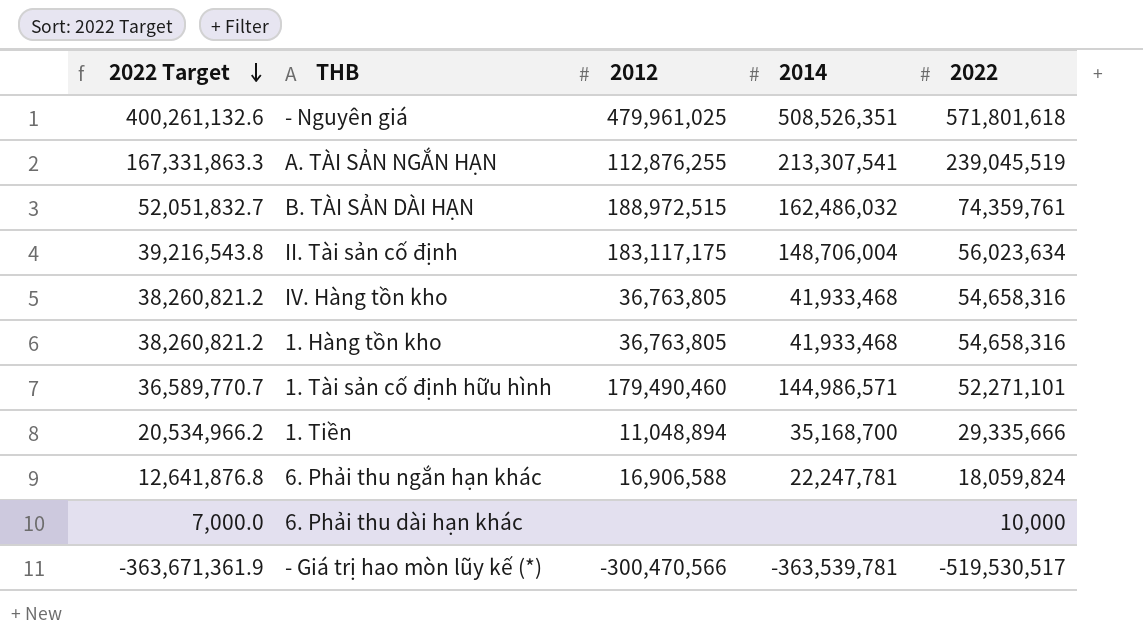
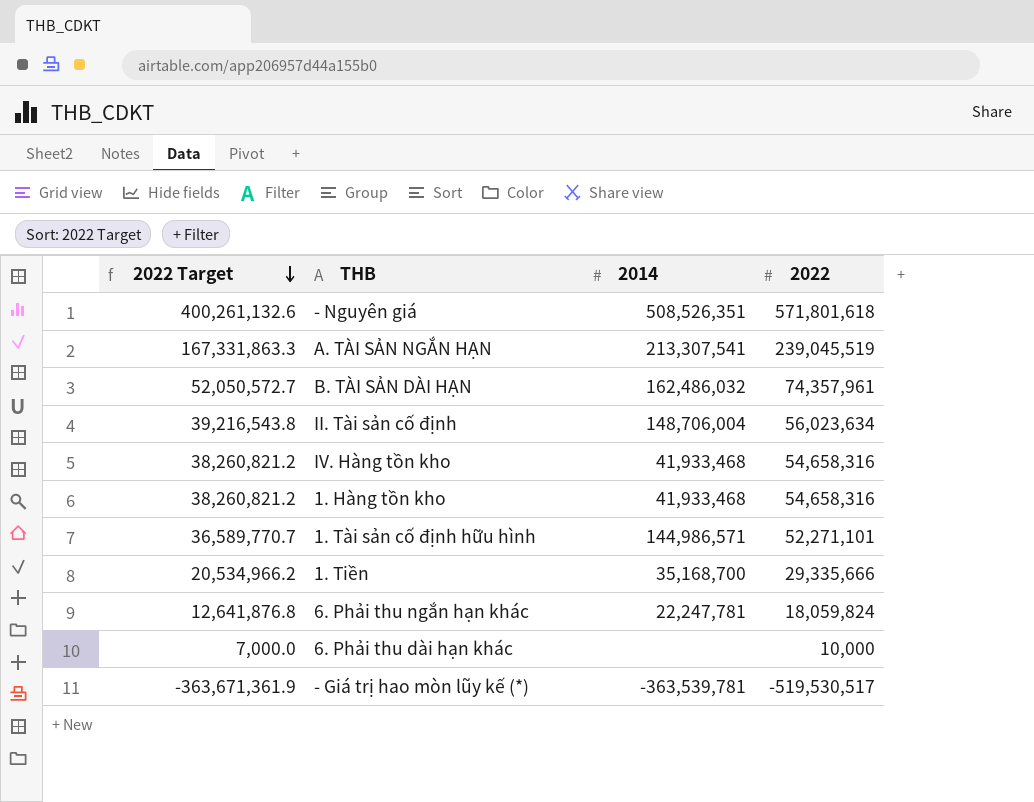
column 2012 | position: 3 -> none
B. TÀI SẢN DÀI HẠN | 2022 Target: 52,051,832.7 -> 52,050,572.7
B. TÀI SẢN DÀI HẠN | 2022: 74,359,761 -> 74,357,961

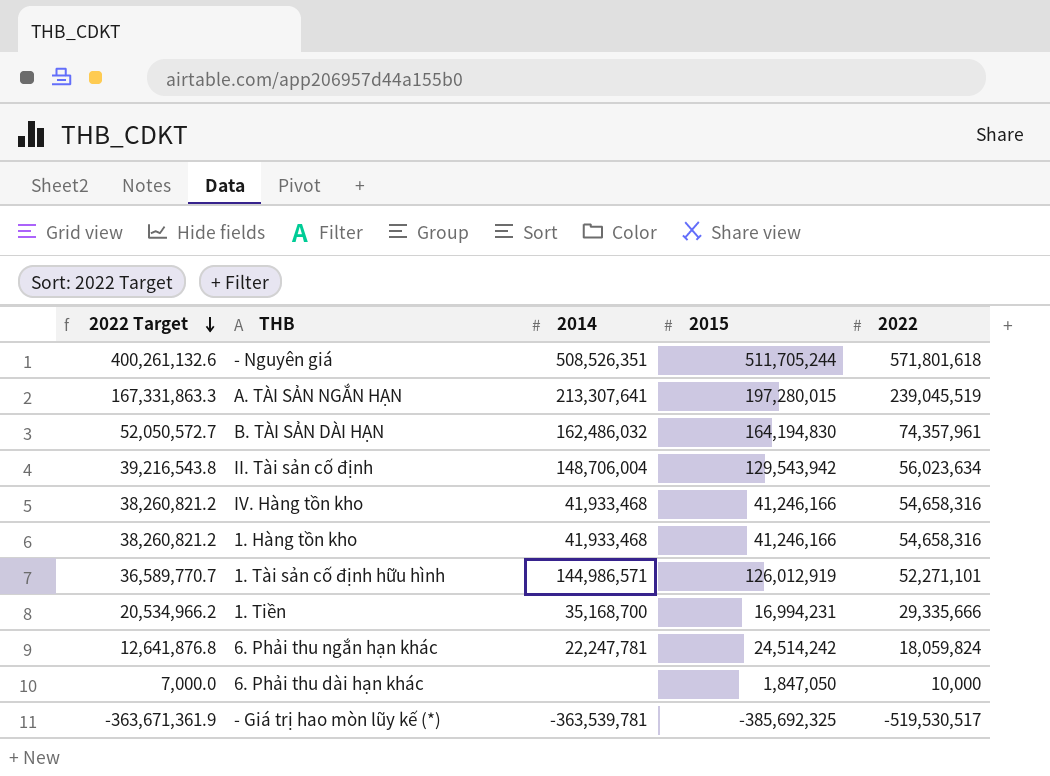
column 2015 | position: none -> 4
A. TÀI SẢN NGẮN HẠN | 2014: 213,307,541 -> 213,307,641

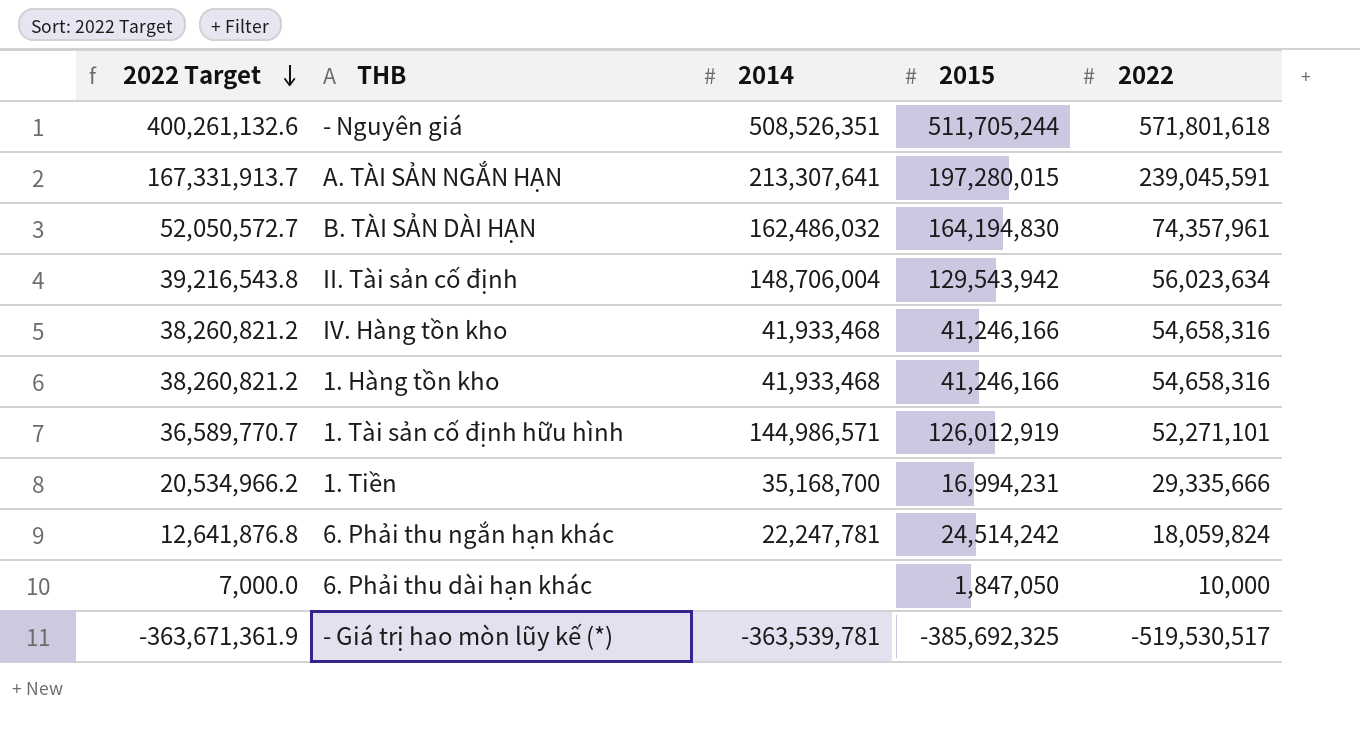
A. TÀI SẢN NGẮN HẠN | 2022 Target: 167,331,863.3 -> 167,331,913.7
A. TÀI SẢN NGẮN HẠN | 2022: 239,045,519 -> 239,045,591

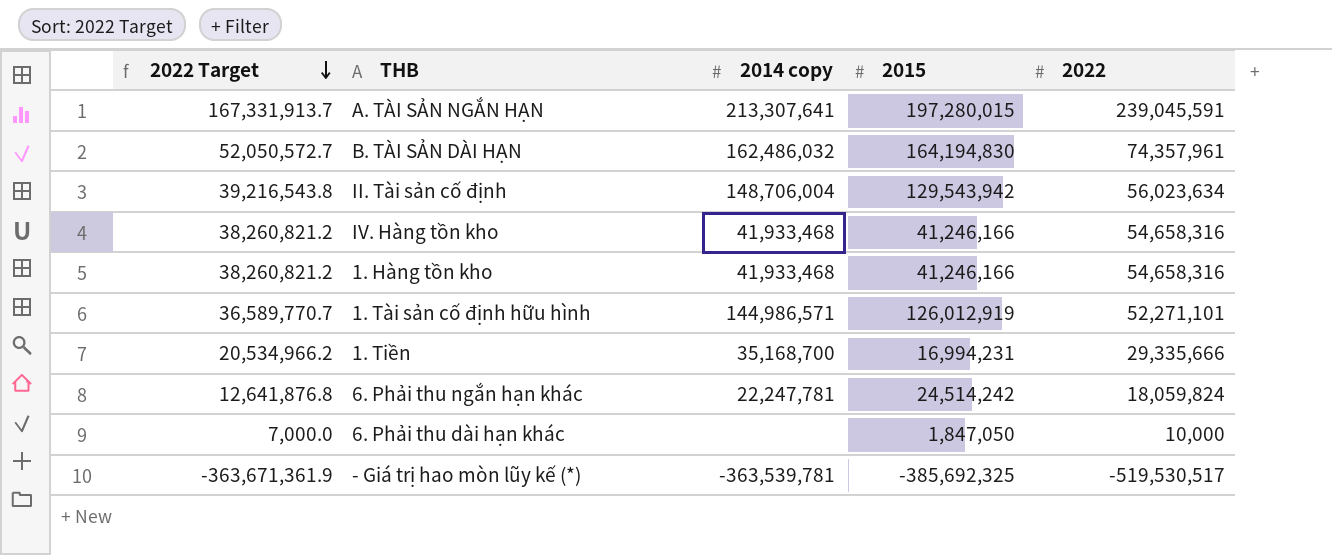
column name: 2014 -> 2014 copy
row - Nguyên giá: 400,261,132.6 | 508,526,351 | 511,705,244 | 571,801,618 -> none

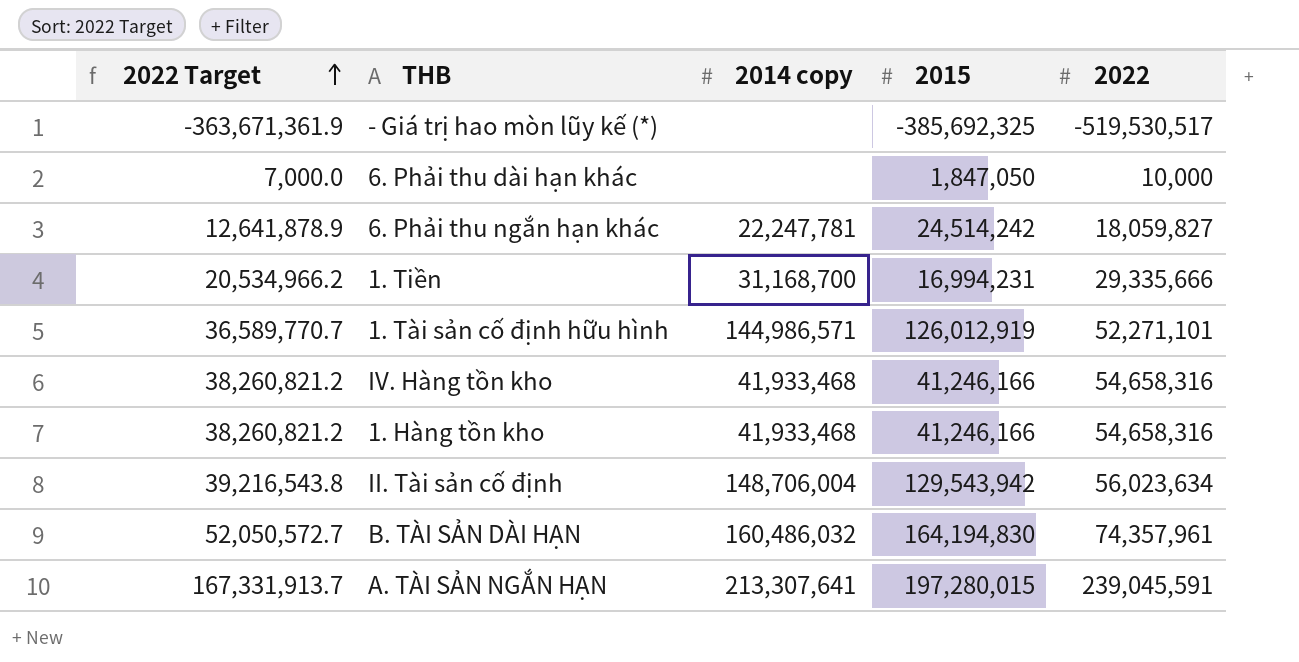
row order: 2022 Target descending -> 2022 Target ascending
- Giá trị hao mòn lũy kế (*) | 2014 copy: -363,539,781 -> none
6. Phải thu ngắn hạn khác | 2022 Target: 12,641,876.8 -> 12,641,878.9
6. Phải thu ngắn hạn khác | 2022: 18,059,824 -> 18,059,827
1. Tiền | 2014 copy: 35,168,700 -> 31,168,700
B. TÀI SẢN DÀI HẠN | 2014 copy: 162,486,032 -> 160,486,032

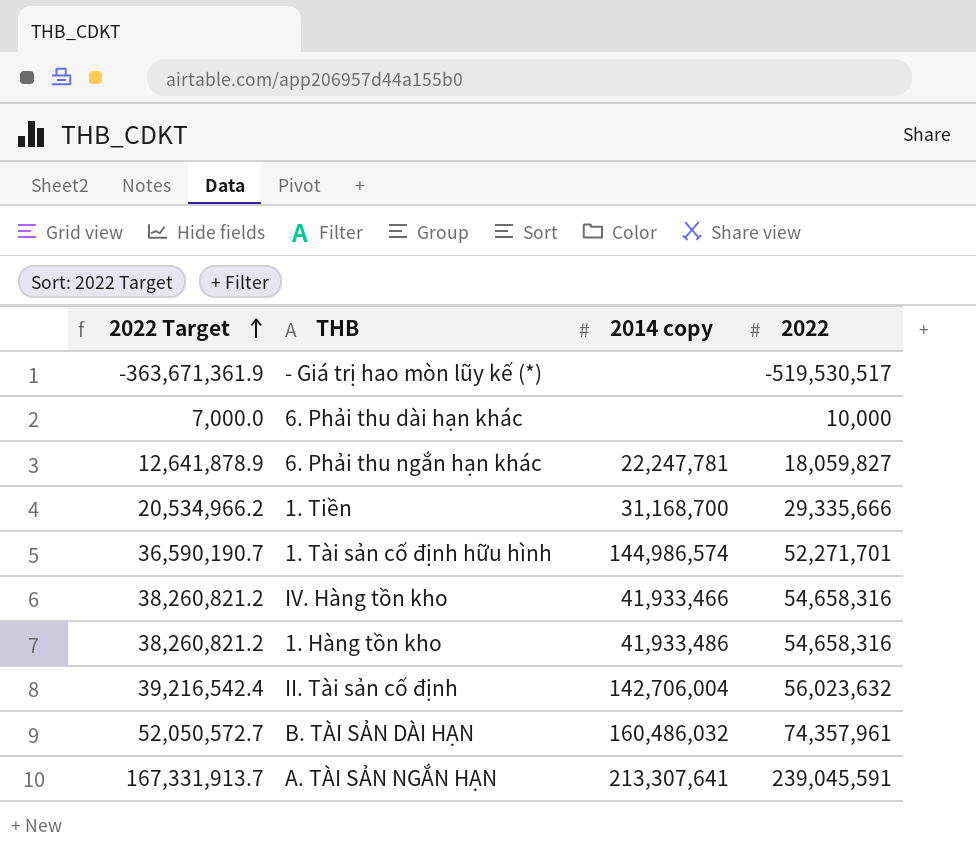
column 2015 | position: 4 -> none
1. Tài sản cố định hữu hình | 2022 Target: 36,589,770.7 -> 36,590,190.7
1. Tài sản cố định hữu hình | 2014 copy: 144,986,571 -> 144,986,574
1. Tài sản cố định hữu hình | 2022: 52,271,101 -> 52,271,701
IV. Hàng tồn kho | 2014 copy: 41,933,468 -> 41,933,466
1. Hàng tồn kho | 2014 copy: 41,933,468 -> 41,933,486
II. Tài sản cố định | 2022 Target: 39,216,543.8 -> 39,216,542.4
II. Tài sản cố định | 2014 copy: 148,706,004 -> 142,706,004
II. Tài sản cố định | 2022: 56,023,634 -> 56,023,632

